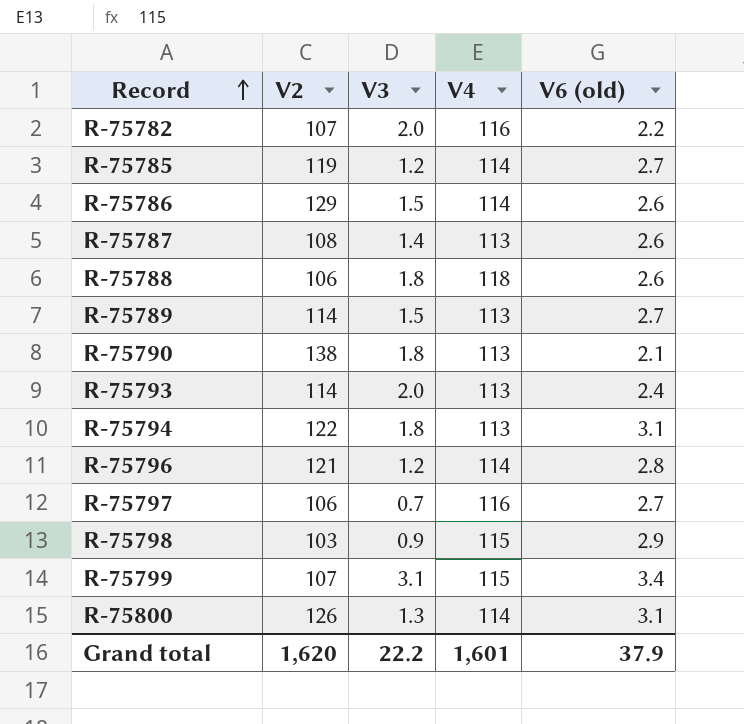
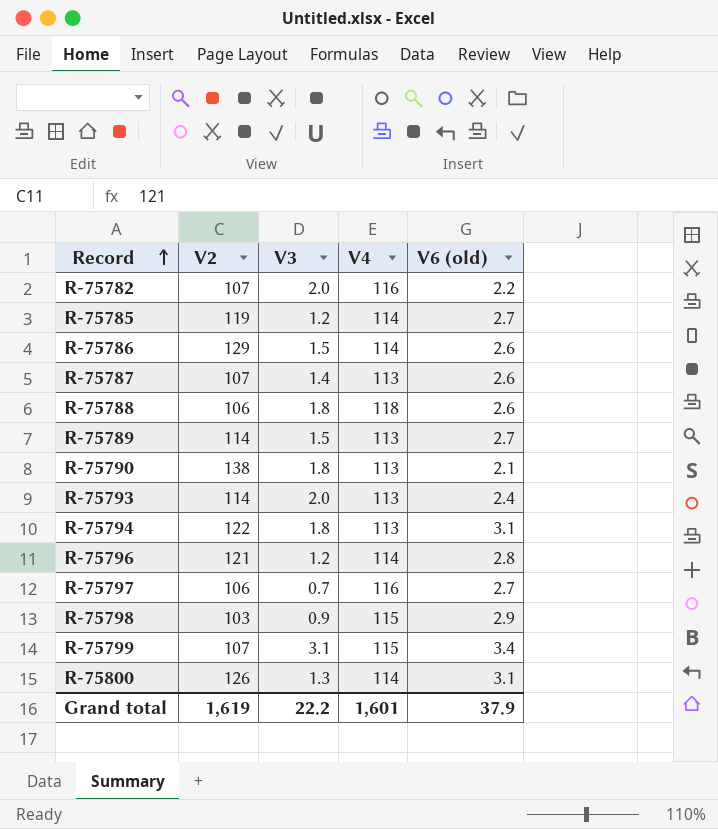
R-75787 | V2: 108 -> 107
Grand total | V2: 1,620 -> 1,619

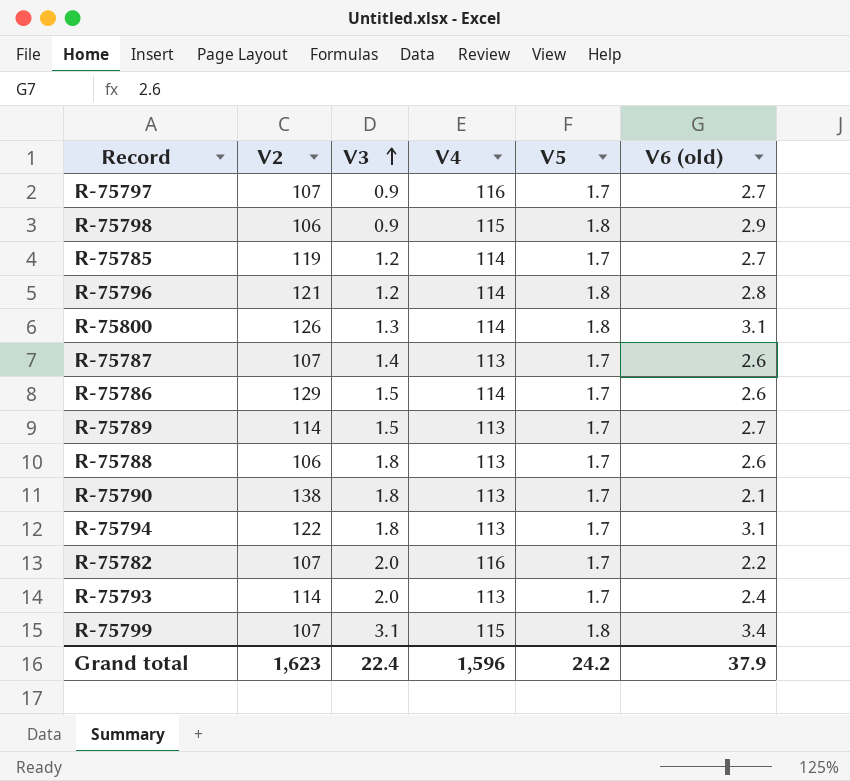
row order: Record ascending -> V3 ascending
column V5 | position: none -> 5
R-75797 | V2: 106 -> 107
R-75797 | V3: 0.7 -> 0.9
R-75798 | V2: 103 -> 106
R-75788 | V4: 118 -> 113
Grand total | V2: 1,619 -> 1,623
Grand total | V3: 22.2 -> 22.4
Grand total | V4: 1,601 -> 1,596

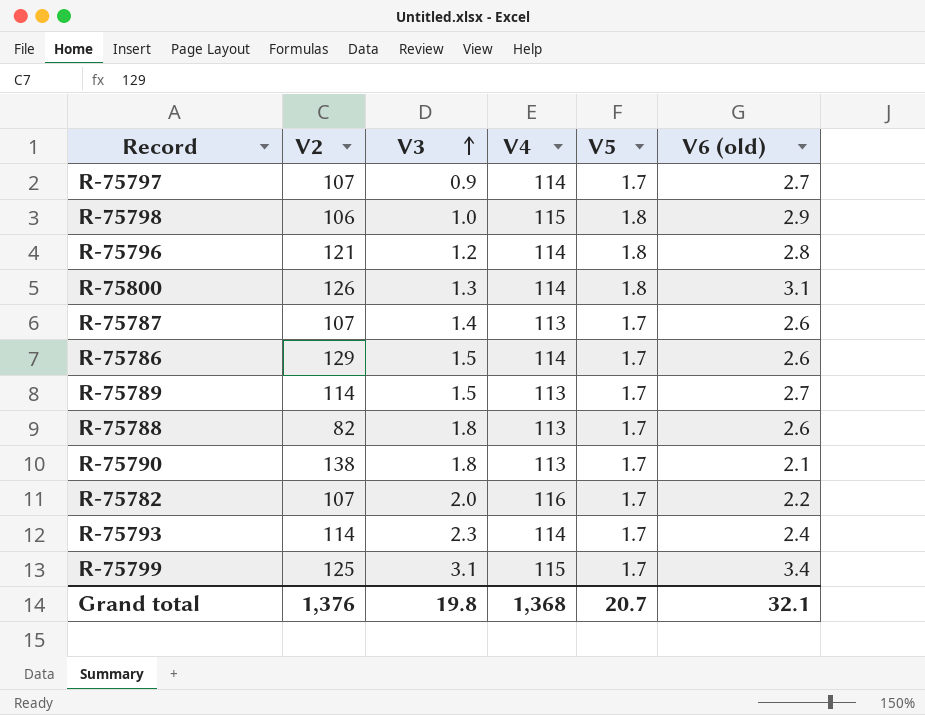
row R-75785: 119 | 1.2 | 114 | 1.7 | 2.7 -> none
row R-75794: 122 | 1.8 | 113 | 1.7 | 3.1 -> none
R-75797 | V4: 116 -> 114
R-75798 | V3: 0.9 -> 1.0
R-75788 | V2: 106 -> 82
R-75793 | V3: 2.0 -> 2.3
R-75793 | V4: 113 -> 114
R-75799 | V2: 107 -> 125
R-75799 | V5: 1.8 -> 1.7
Grand total | V2: 1,623 -> 1,376
Grand total | V3: 22.4 -> 19.8
Grand total | V4: 1,596 -> 1,368
Grand total | V5: 24.2 -> 20.7
Grand total | V6 (old): 37.9 -> 32.1

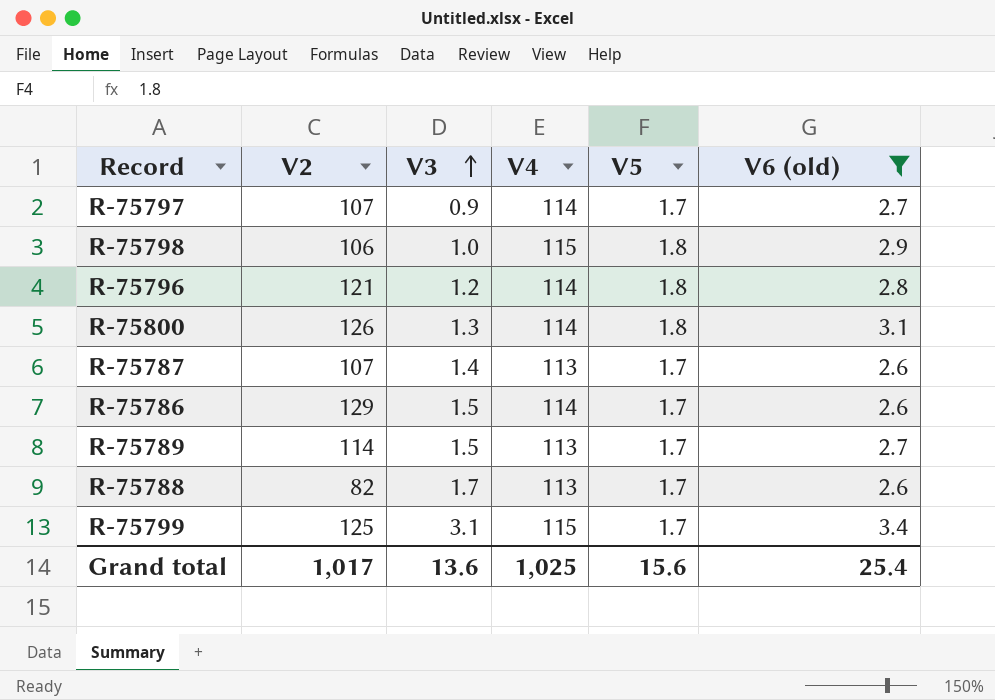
filter: none -> V6 (old) >= 2.6
R-75788 | V3: 1.8 -> 1.7
Grand total | V2: 1,376 -> 1,017
Grand total | V3: 19.8 -> 13.6
Grand total | V4: 1,368 -> 1,025
Grand total | V5: 20.7 -> 15.6
Grand total | V6 (old): 32.1 -> 25.4

